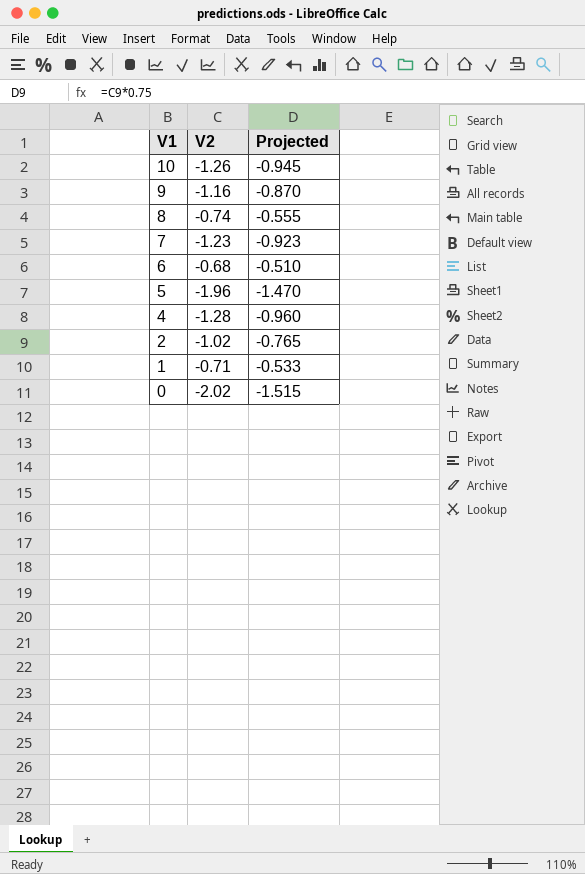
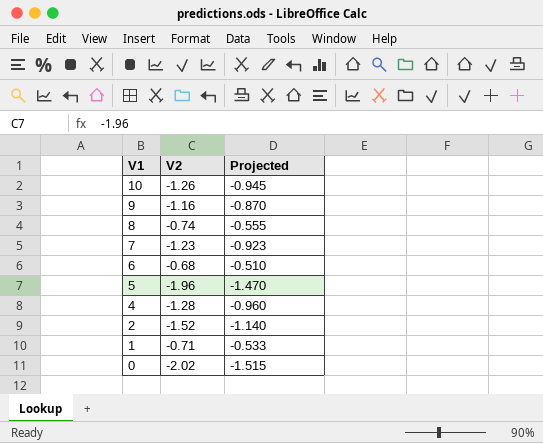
2 | V2: -1.02 -> -1.52
2 | Projected: -0.765 -> -1.140

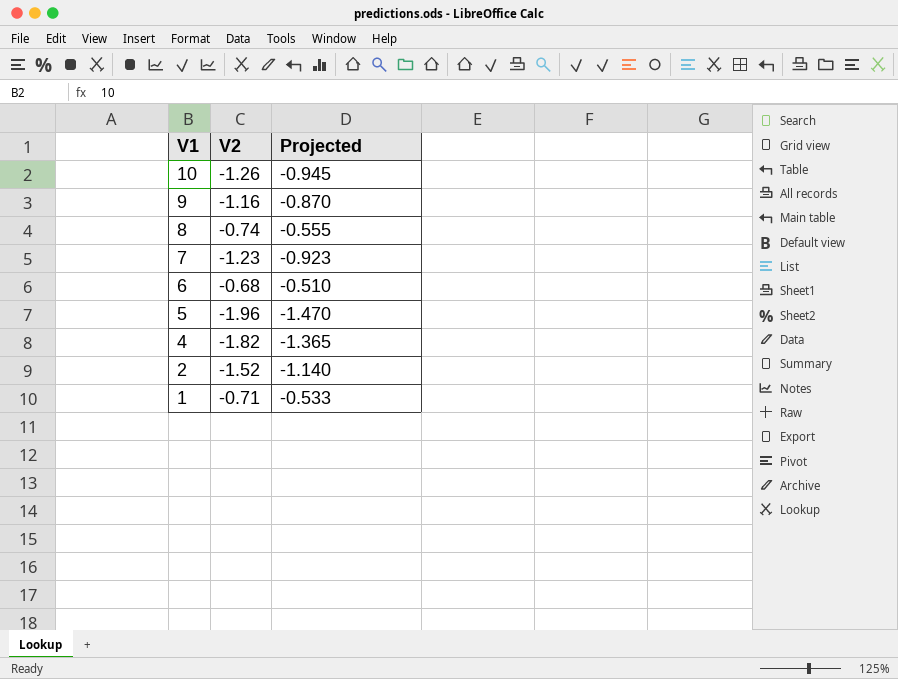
row 0: -2.02 | -1.515 -> none
4 | V2: -1.28 -> -1.82
4 | Projected: -0.960 -> -1.365

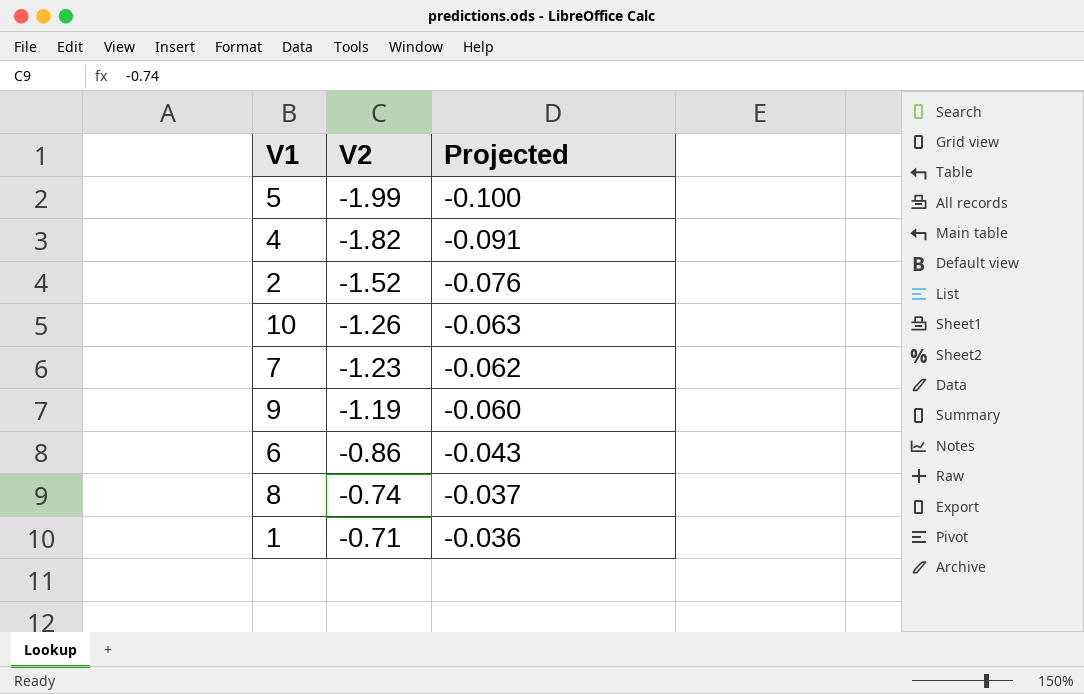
row order: V1 descending -> V2 ascending
column Projected | formula: [V2] * 0.75 -> [V2] * 0.05
5 | V2: -1.96 -> -1.99
9 | V2: -1.16 -> -1.19
6 | V2: -0.68 -> -0.86

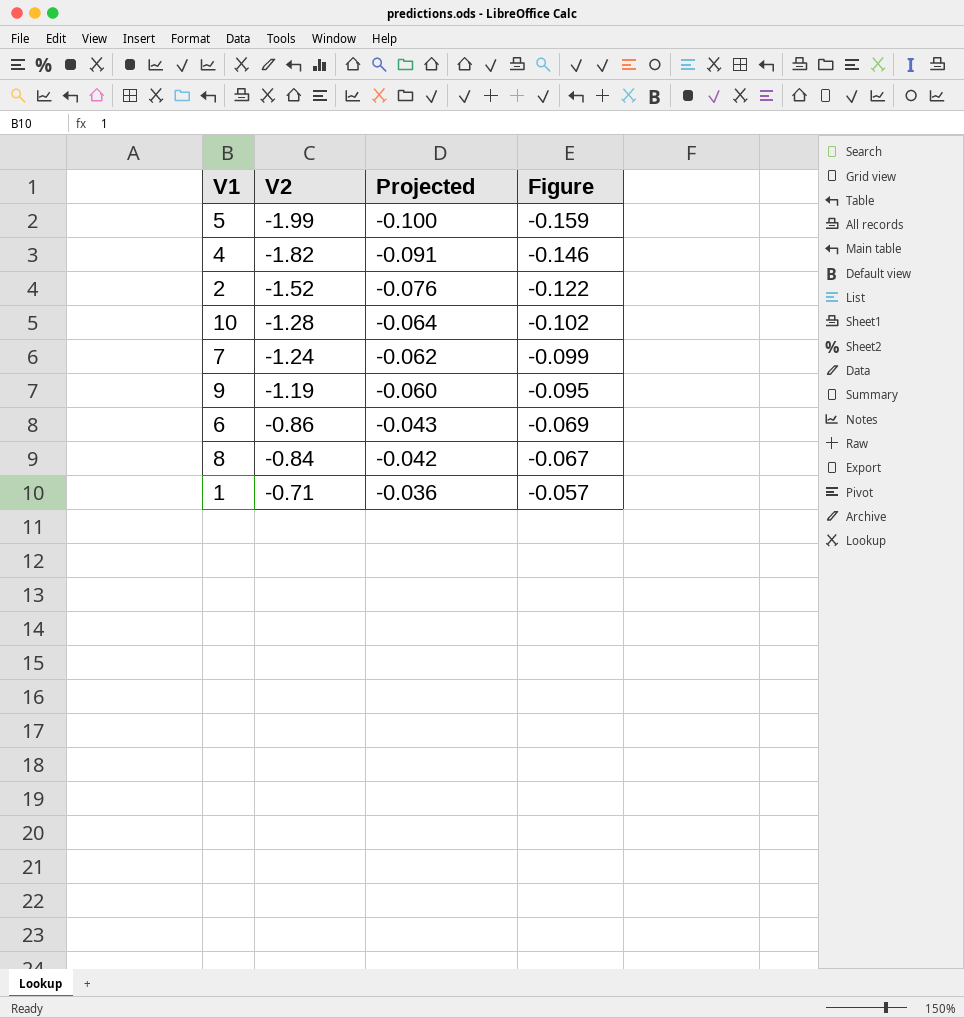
column Figure | formula: none -> [V2] * 0.08
10 | V2: -1.26 -> -1.28
10 | Projected: -0.063 -> -0.064
7 | V2: -1.23 -> -1.24
8 | V2: -0.74 -> -0.84
8 | Projected: -0.037 -> -0.042

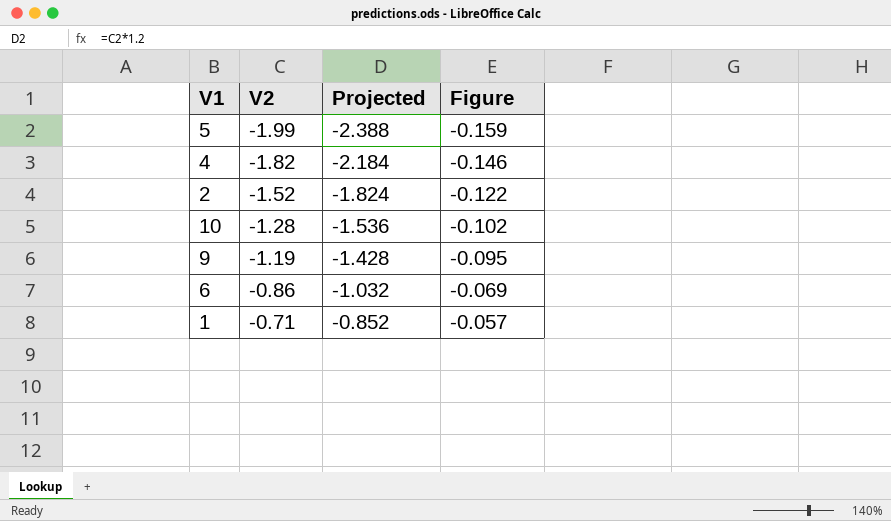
column Projected | formula: [V2] * 0.05 -> [V2] * 1.2
row 7: -1.24 | -0.062 | -0.099 -> none
row 8: -0.84 | -0.042 | -0.067 -> none

